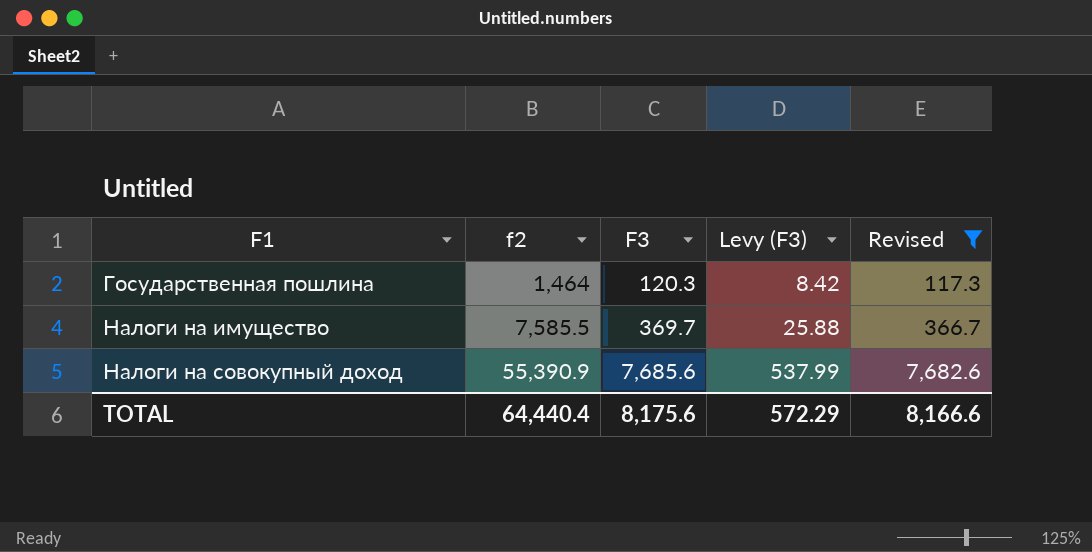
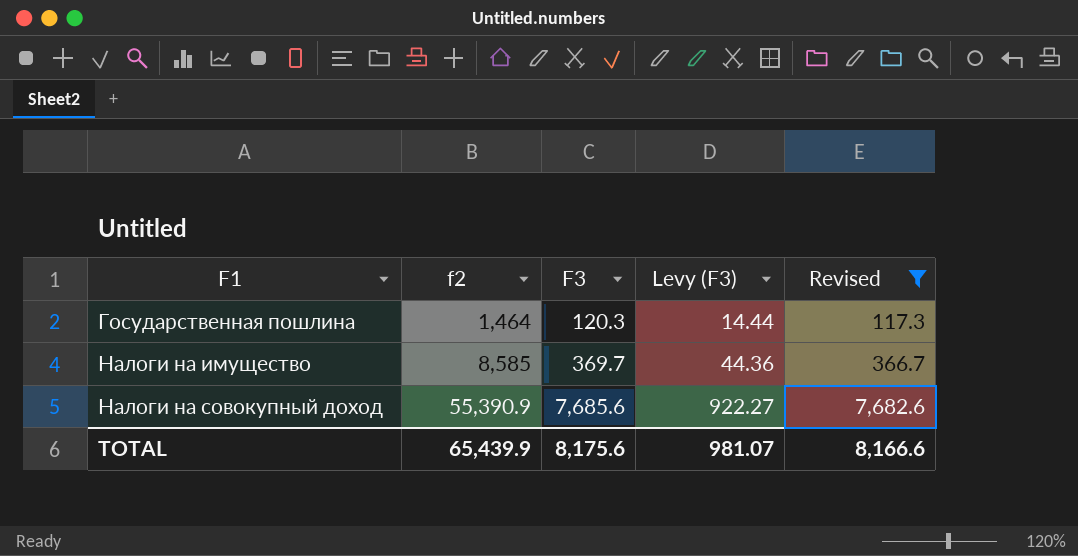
column Levy (F3) | formula: [F3] * 0.07 -> [F3] * 0.12
Налоги на имущество | f2: 7,585.5 -> 8,585
TOTAL | f2: 64,440.4 -> 65,439.9
TOTAL | Levy (F3): 572.29 -> 981.07

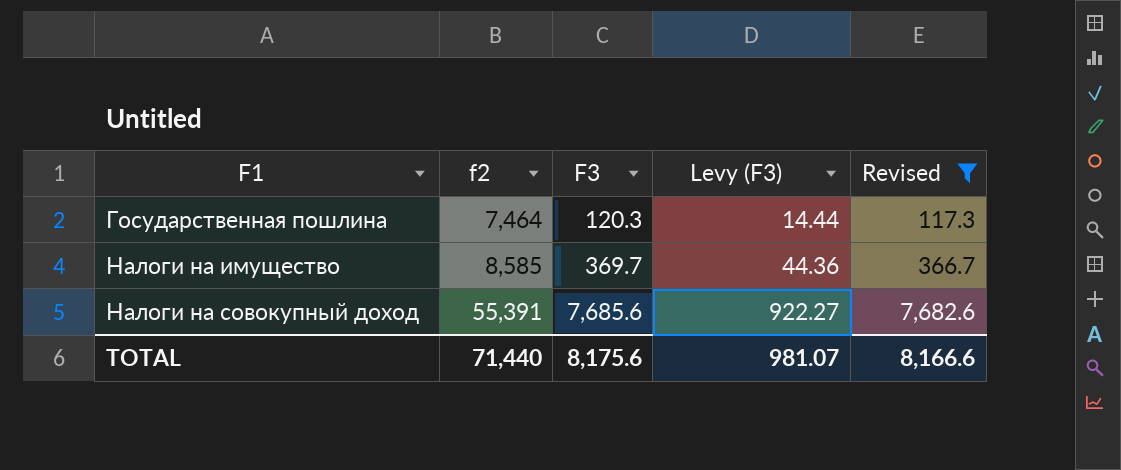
Государственная пошлина | f2: 1,464 -> 7,464
Налоги на совокупный доход | f2: 55,390.9 -> 55,391
TOTAL | f2: 65,439.9 -> 71,440

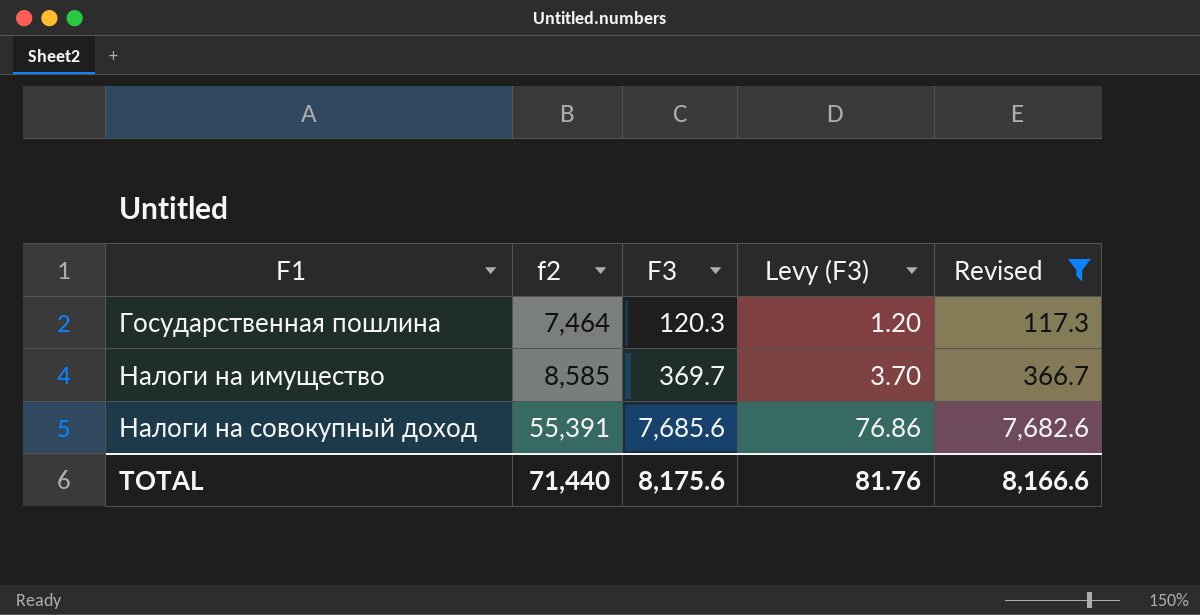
column Levy (F3) | formula: [F3] * 0.12 -> [F3] * 0.01
TOTAL | Levy (F3): 981.07 -> 81.76

